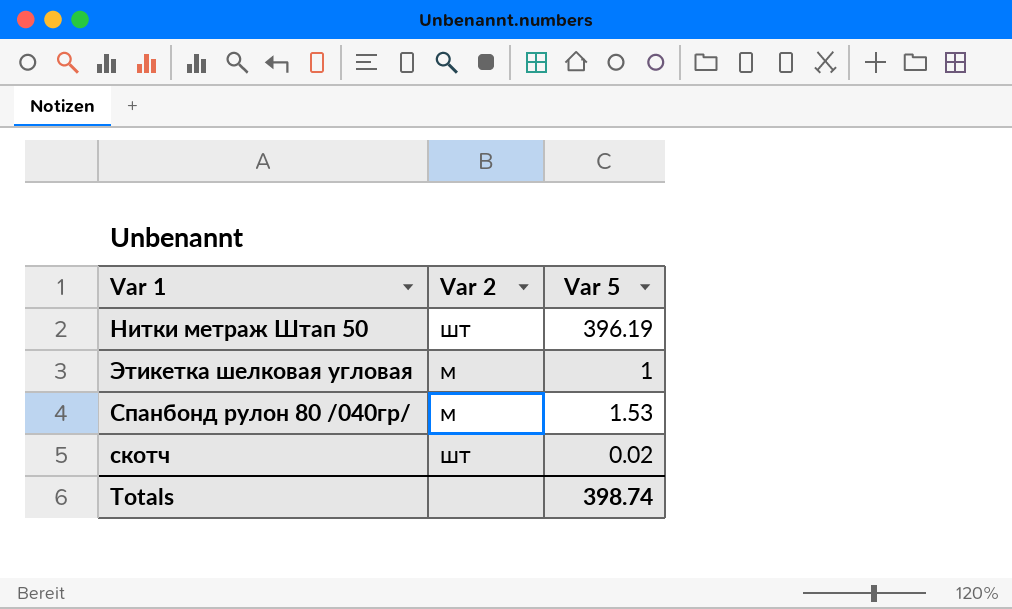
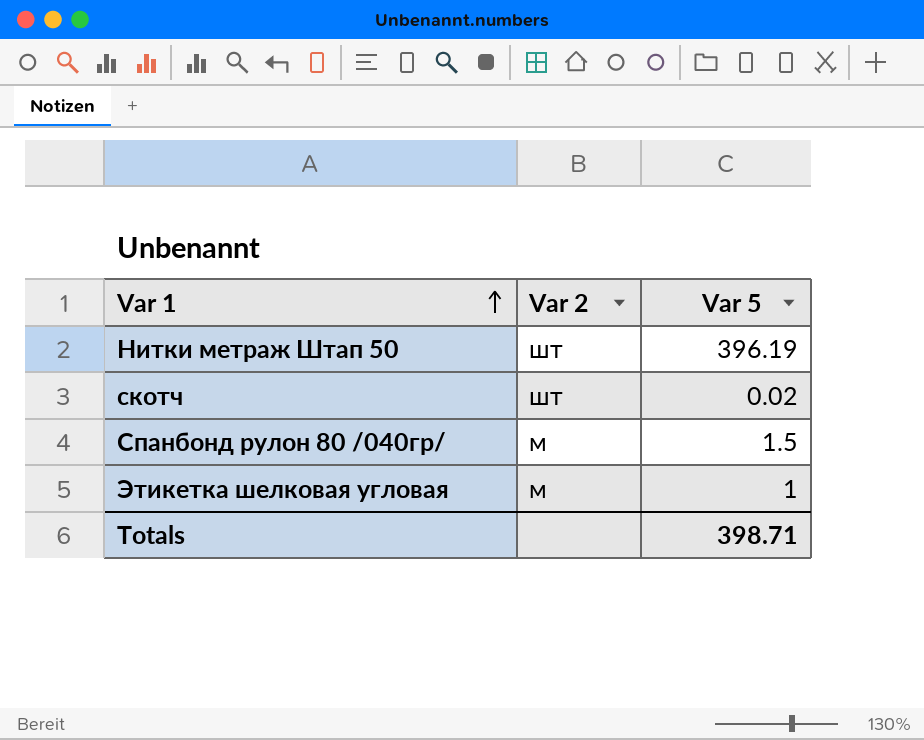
row order: none -> Var 1 ascending
Спанбонд рулон 80 /040гр/ | Var 5: 1.53 -> 1.5
Totals | Var 5: 398.74 -> 398.71

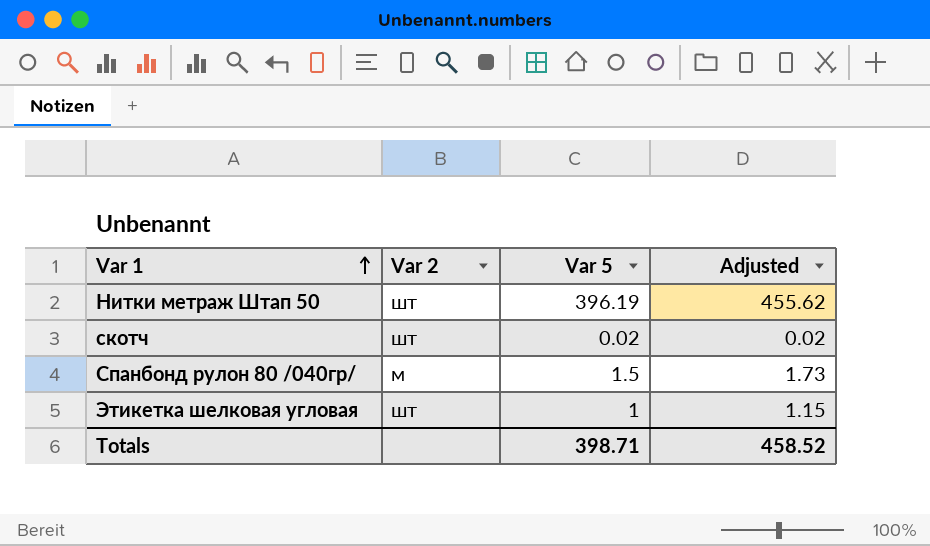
column Adjusted | formula: none -> [Var 5] * 1.15
Этикетка шелковая угловая | Var 2: м -> шт

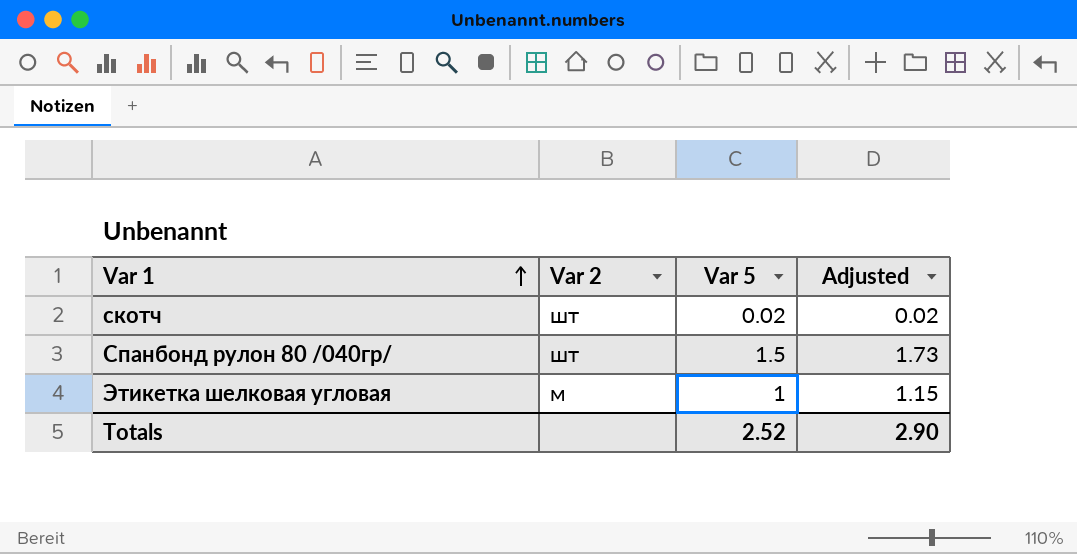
row Нитки метраж Штап 50: шт | 396.19 | 455.62 -> none
Спанбонд рулон 80 /040гр/ | Var 2: м -> шт
Этикетка шелковая угловая | Var 2: шт -> м
Totals | Var 5: 398.71 -> 2.52
Totals | Adjusted: 458.52 -> 2.90

